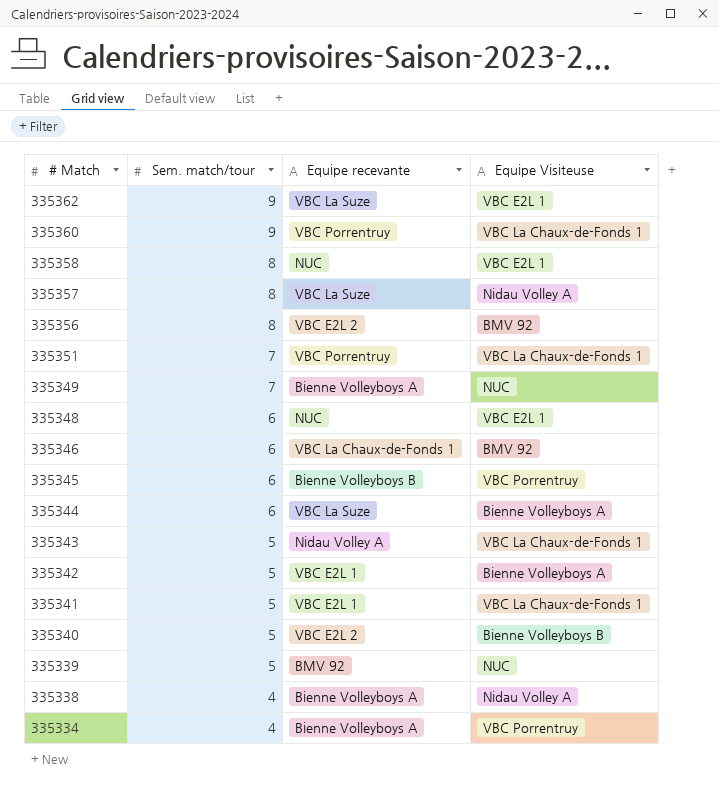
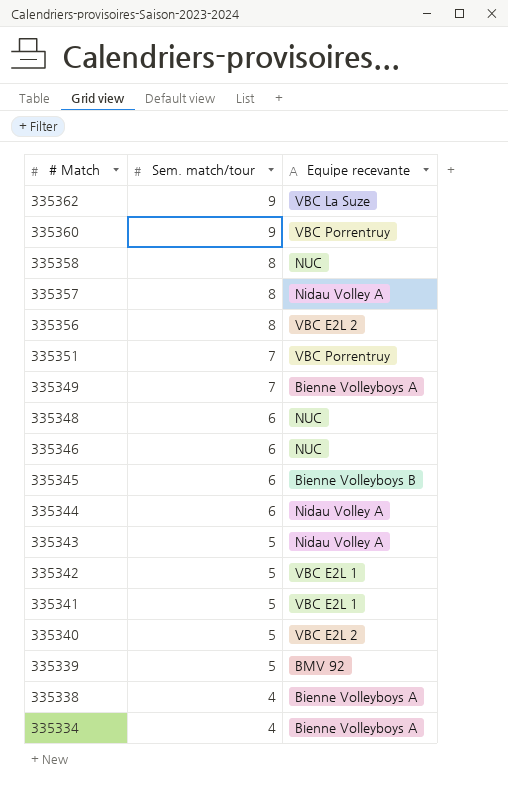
column Equipe Visiteuse | position: 4 -> none
335357 | Equipe recevante: VBC La Suze -> Nidau Volley A
335346 | Equipe recevante: VBC La Chaux-de-Fonds 1 -> NUC
335344 | Equipe recevante: VBC La Suze -> Nidau Volley A

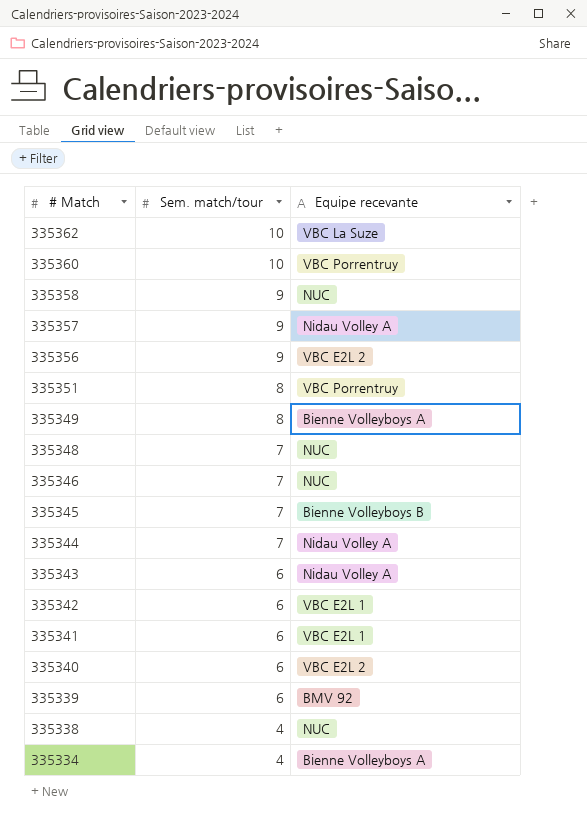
335362 | Sem. match/tour: 9 -> 10
335360 | Sem. match/tour: 9 -> 10
335358 | Sem. match/tour: 8 -> 9
335357 | Sem. match/tour: 8 -> 9
335356 | Sem. match/tour: 8 -> 9
335351 | Sem. match/tour: 7 -> 8
335349 | Sem. match/tour: 7 -> 8
335348 | Sem. match/tour: 6 -> 7
335346 | Sem. match/tour: 6 -> 7
335345 | Sem. match/tour: 6 -> 7
335344 | Sem. match/tour: 6 -> 7
335343 | Sem. match/tour: 5 -> 6
335342 | Sem. match/tour: 5 -> 6
335341 | Sem. match/tour: 5 -> 6
335340 | Sem. match/tour: 5 -> 6
335339 | Sem. match/tour: 5 -> 6
335338 | Equipe recevante: Bienne Volleyboys A -> NUC

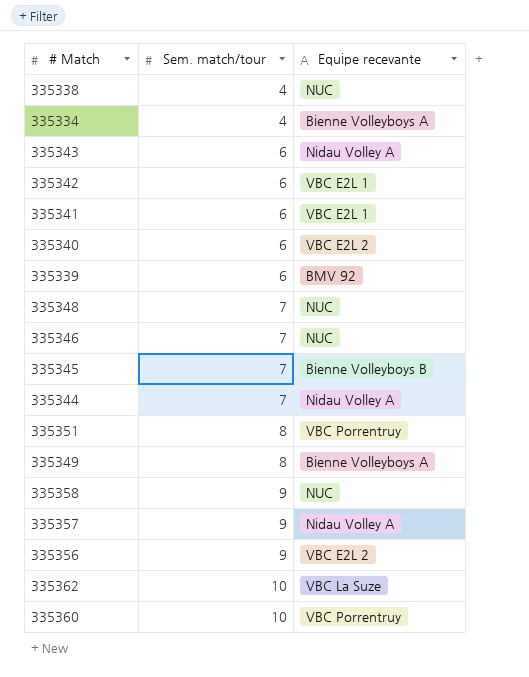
row order: # Match descending -> Sem. match/tour ascending

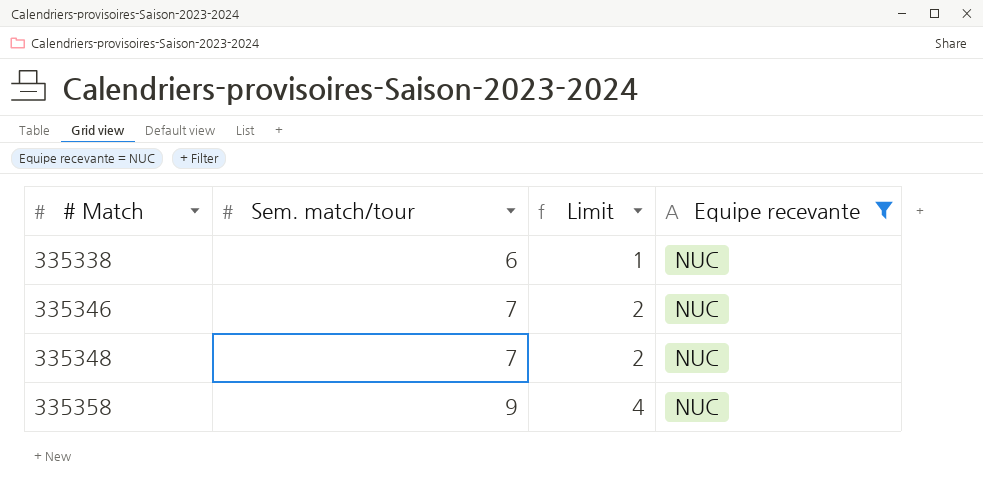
filter: none -> Equipe recevante = NUC
row order: Sem. match/tour ascending -> # Match ascending
column Limit | formula: none -> [Sem. match/tour] - 5
335338 | Sem. match/tour: 4 -> 6

